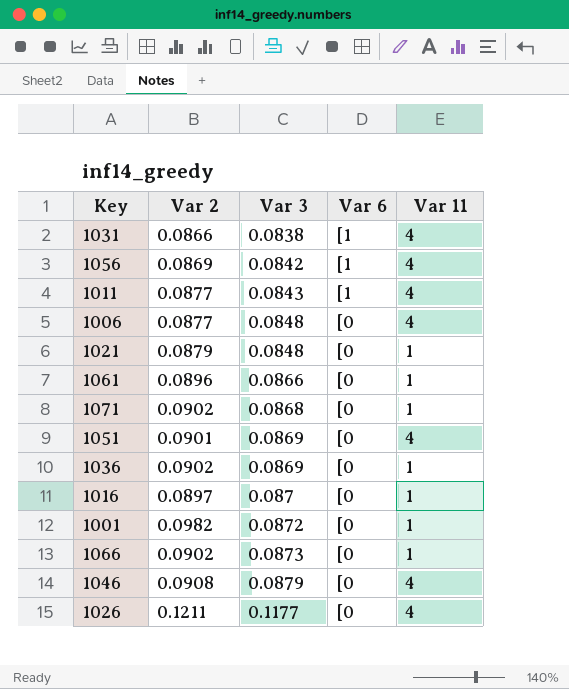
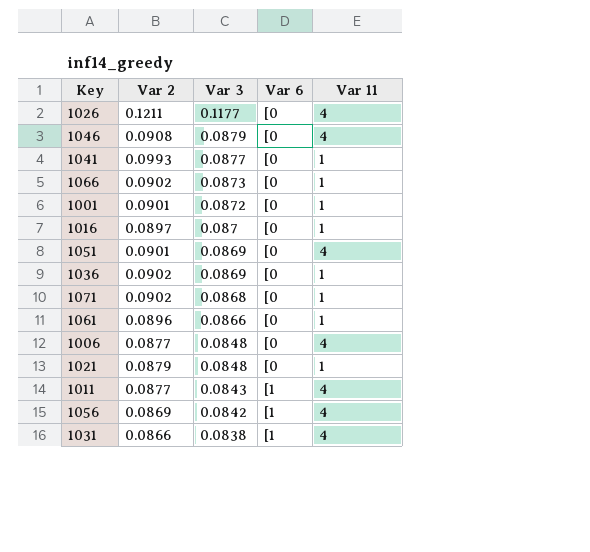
row order: Var 3 ascending -> Var 3 descending
row 1041: none -> 0.0993 | 0.0877 | [0 | 1
1001 | Var 2: 0.0982 -> 0.0901

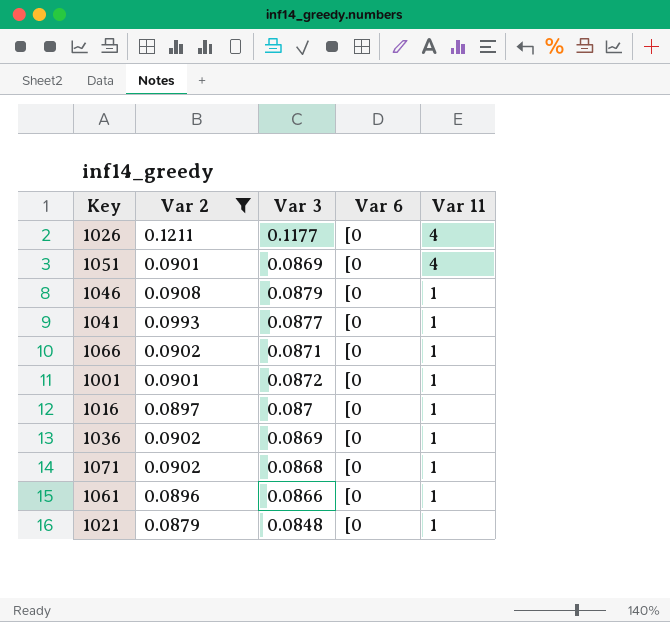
filter: none -> Var 2 >= 0.0879
row order: Var 3 descending -> Var 11 descending
1046 | Var 11: 4 -> 1
1066 | Var 3: 0.0873 -> 0.0871

